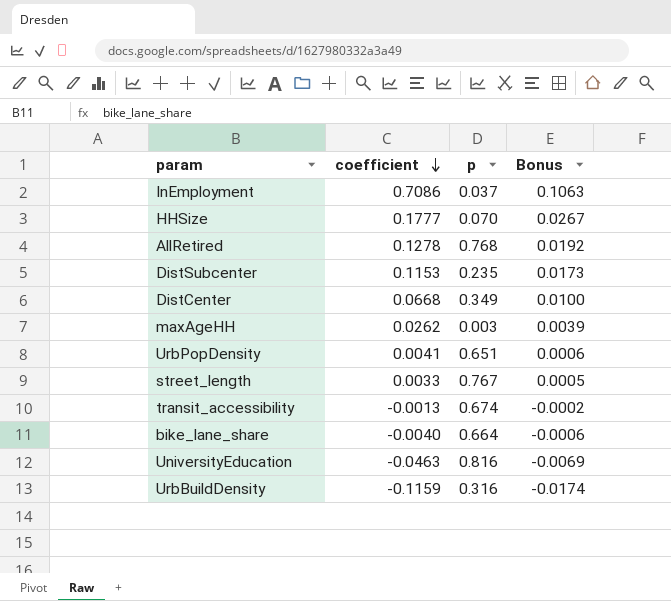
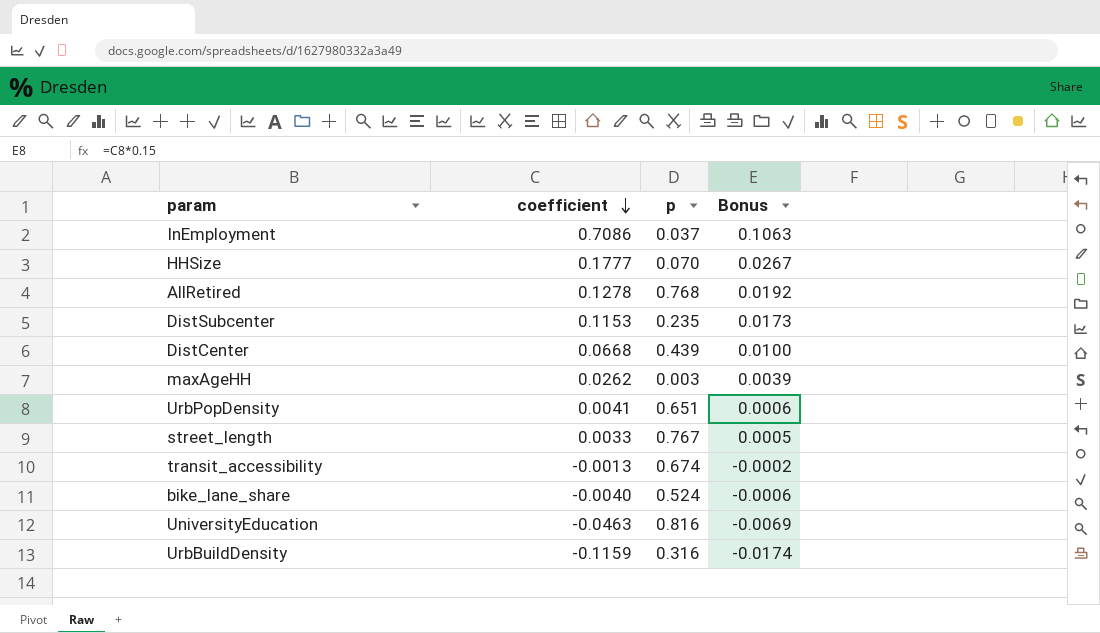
DistCenter | p: 0.349 -> 0.439
bike_lane_share | p: 0.664 -> 0.524

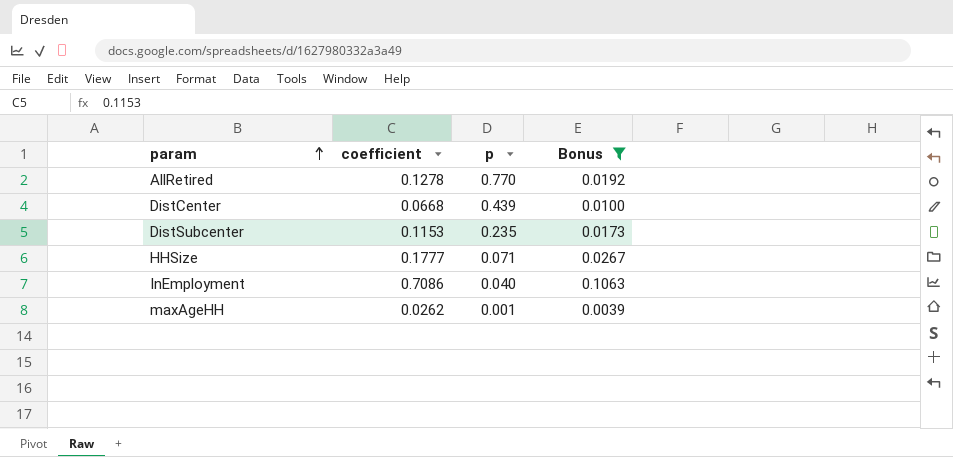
filter: none -> Bonus >= 0.0039
row order: coefficient descending -> param ascending
AllRetired | p: 0.768 -> 0.770
HHSize | p: 0.070 -> 0.071
InEmployment | p: 0.037 -> 0.040
maxAgeHH | p: 0.003 -> 0.001

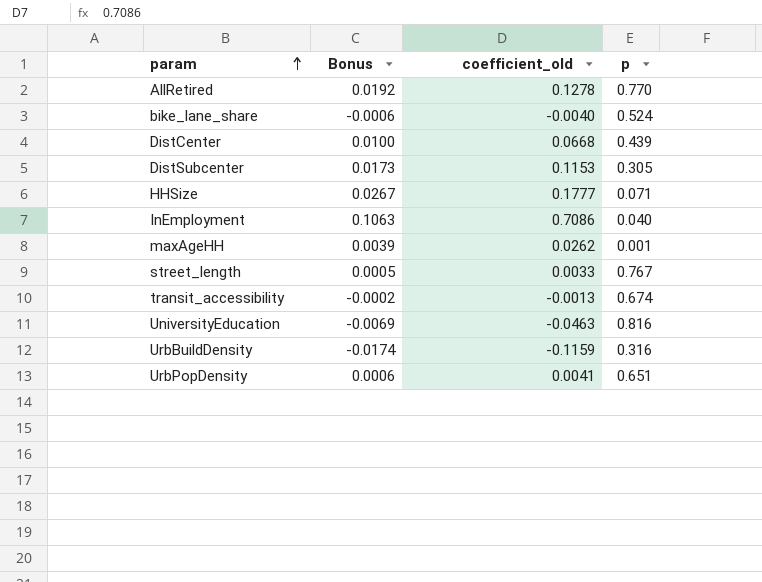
filter: Bonus >= 0.0039 -> none
column Bonus | position: 4 -> 2
column name: coefficient -> coefficient_old
DistSubcenter | p: 0.235 -> 0.305

